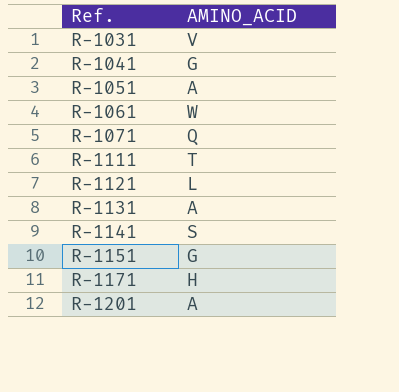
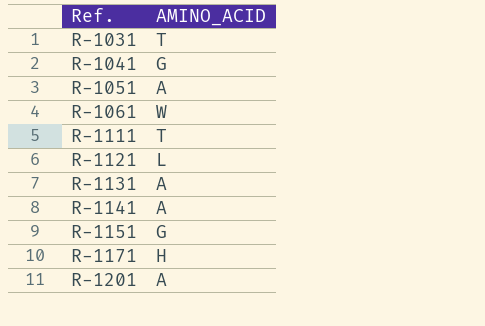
row R-1071: Q -> none
R-1031 | AMINO_ACID: V -> T
R-1141 | AMINO_ACID: S -> A

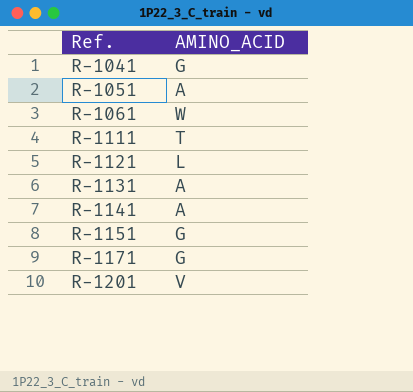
row R-1031: T -> none
R-1171 | AMINO_ACID: H -> G
R-1201 | AMINO_ACID: A -> V

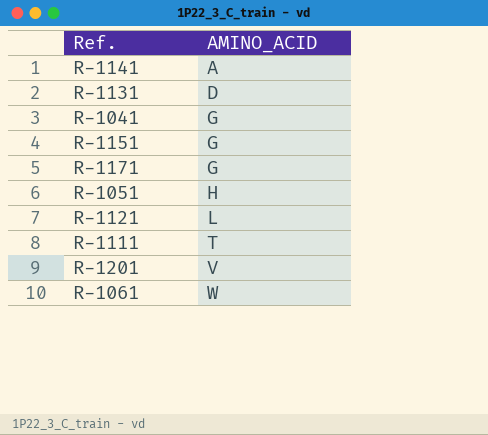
row order: Ref. ascending -> AMINO_ACID ascending
R-1131 | AMINO_ACID: A -> D
R-1051 | AMINO_ACID: A -> H

